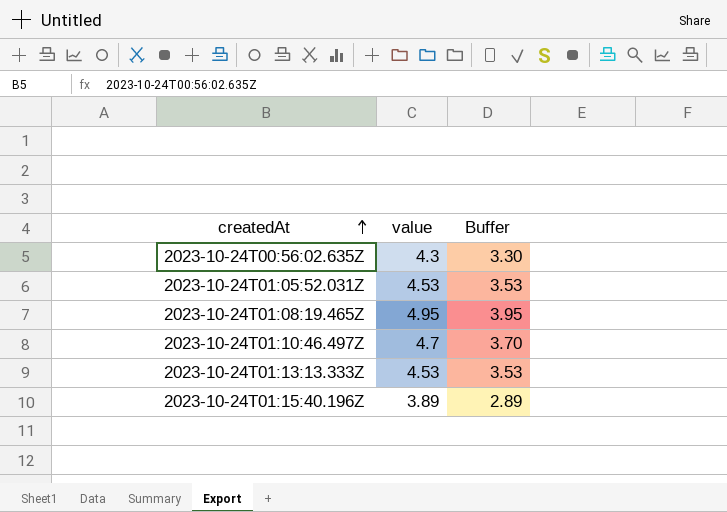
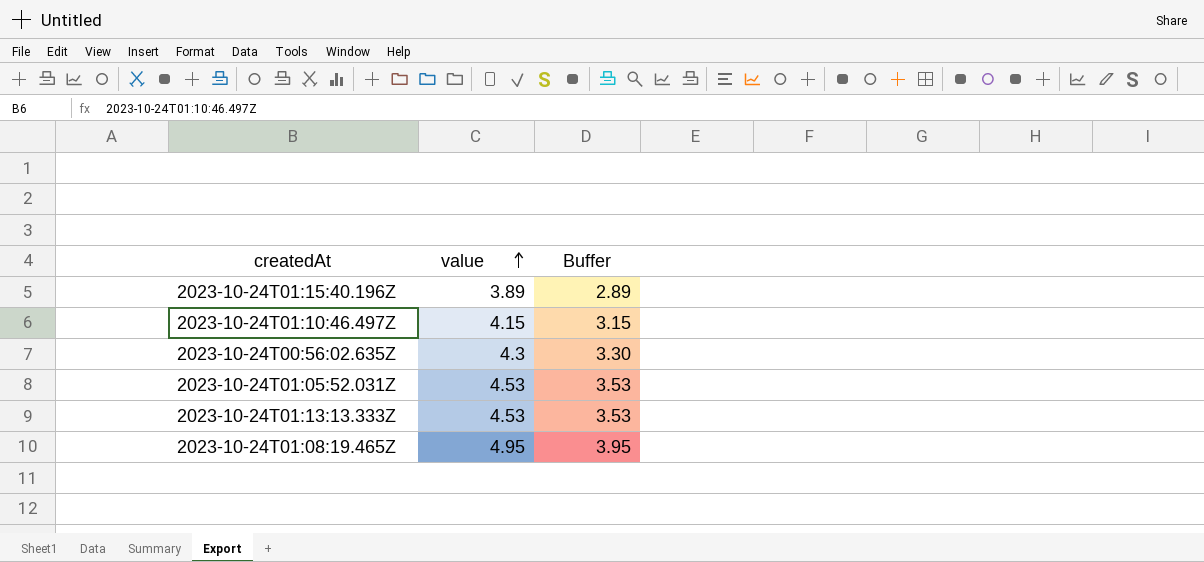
row order: createdAt ascending -> value ascending
2023-10-24T01:10:46.497Z | value: 4.7 -> 4.15
2023-10-24T01:10:46.497Z | Buffer: 3.70 -> 3.15

